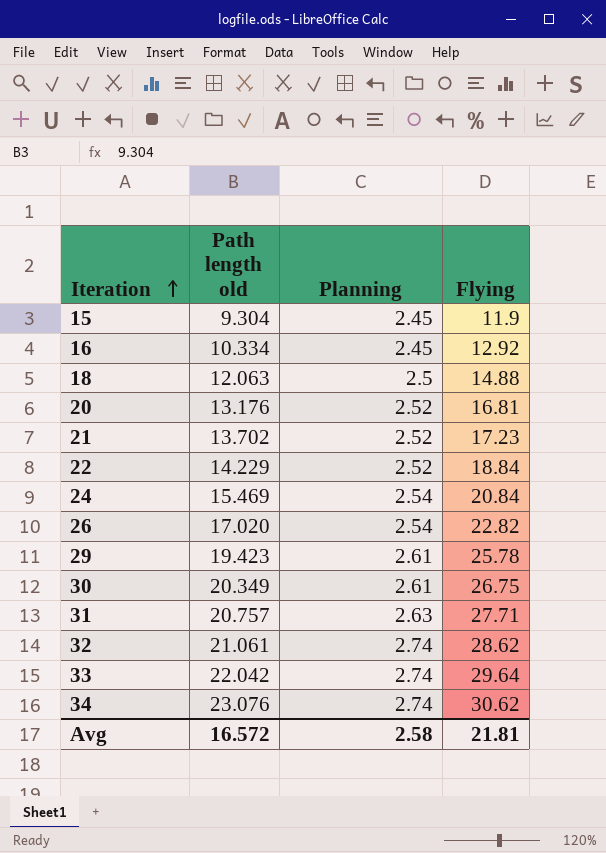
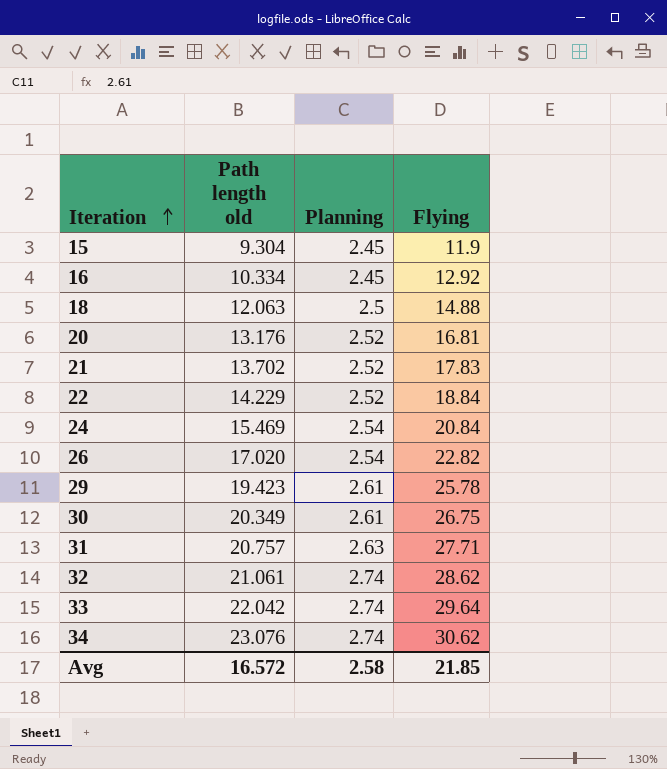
21 | Flying: 17.23 -> 17.83
Avg | Flying: 21.81 -> 21.85

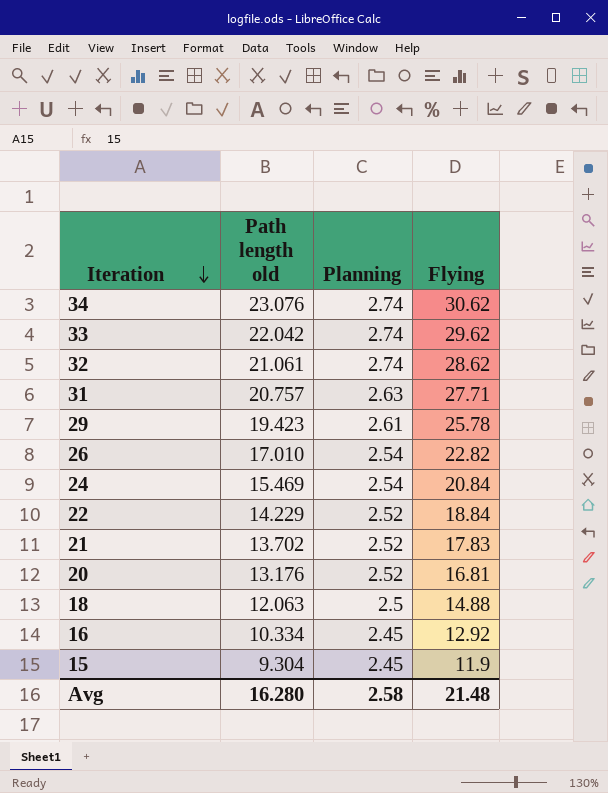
row order: Iteration ascending -> Iteration descending
row 30: 20.349 | 2.61 | 26.75 -> none
33 | Flying: 29.64 -> 29.62
26 | Path length old: 17.020 -> 17.010
Avg | Path length old: 16.572 -> 16.280
Avg | Flying: 21.85 -> 21.48

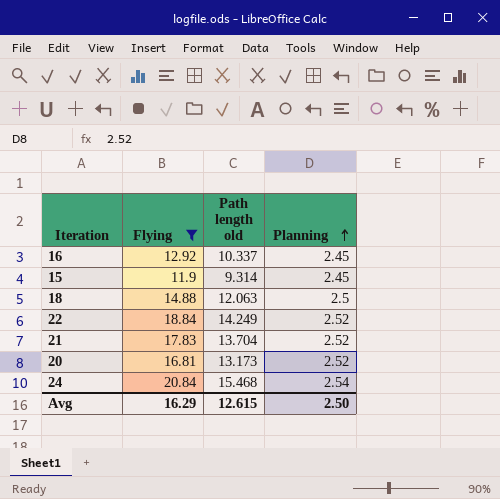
filter: none -> Flying <= 20.84
row order: Iteration descending -> Planning ascending
column Flying | position: 4 -> 2
16 | Path length old: 10.334 -> 10.337
15 | Path length old: 9.304 -> 9.314
22 | Path length old: 14.229 -> 14.249
21 | Path length old: 13.702 -> 13.704
20 | Path length old: 13.176 -> 13.173
24 | Path length old: 15.469 -> 15.468
Avg | Flying: 21.48 -> 16.29
Avg | Path length old: 16.280 -> 12.615
Avg | Planning: 2.58 -> 2.50

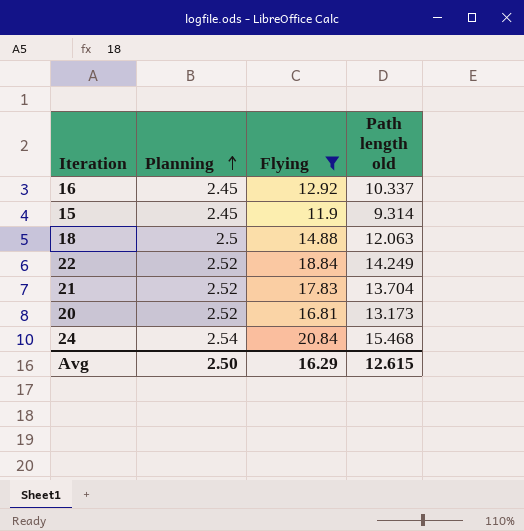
column Planning | position: 4 -> 2

